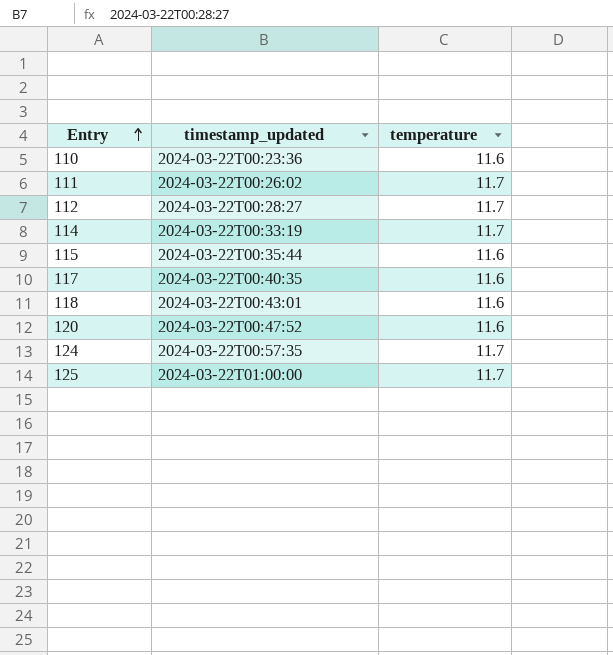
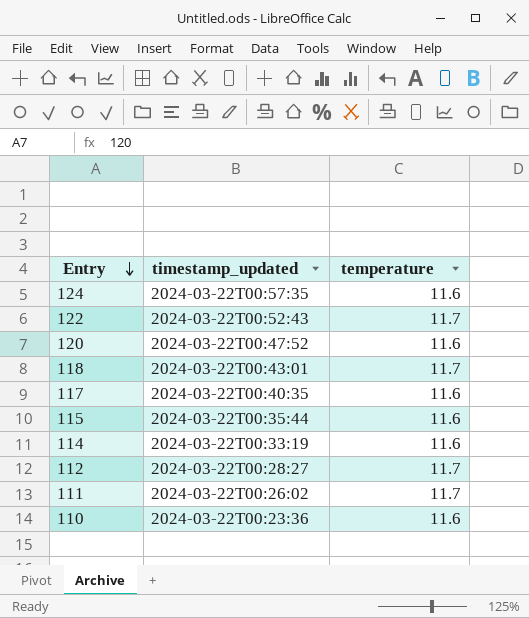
row order: Entry ascending -> Entry descending
row 125: 2024-03-22T01:00:00 | 11.7 -> none
124 | temperature: 11.7 -> 11.6
row 122: none -> 2024-03-22T00:52:43 | 11.7
118 | temperature: 11.6 -> 11.7
114 | temperature: 11.7 -> 11.6

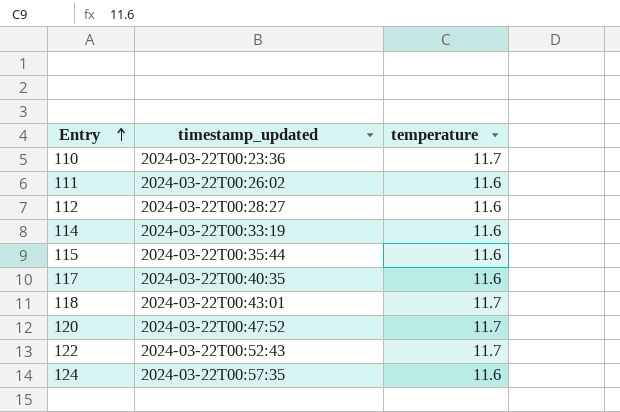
row order: Entry descending -> Entry ascending
110 | temperature: 11.6 -> 11.7
111 | temperature: 11.7 -> 11.6
112 | temperature: 11.7 -> 11.6
120 | temperature: 11.6 -> 11.7

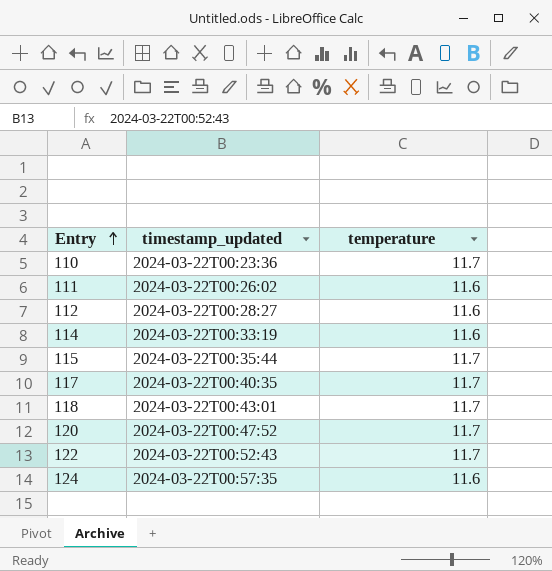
115 | temperature: 11.6 -> 11.7
117 | temperature: 11.6 -> 11.7

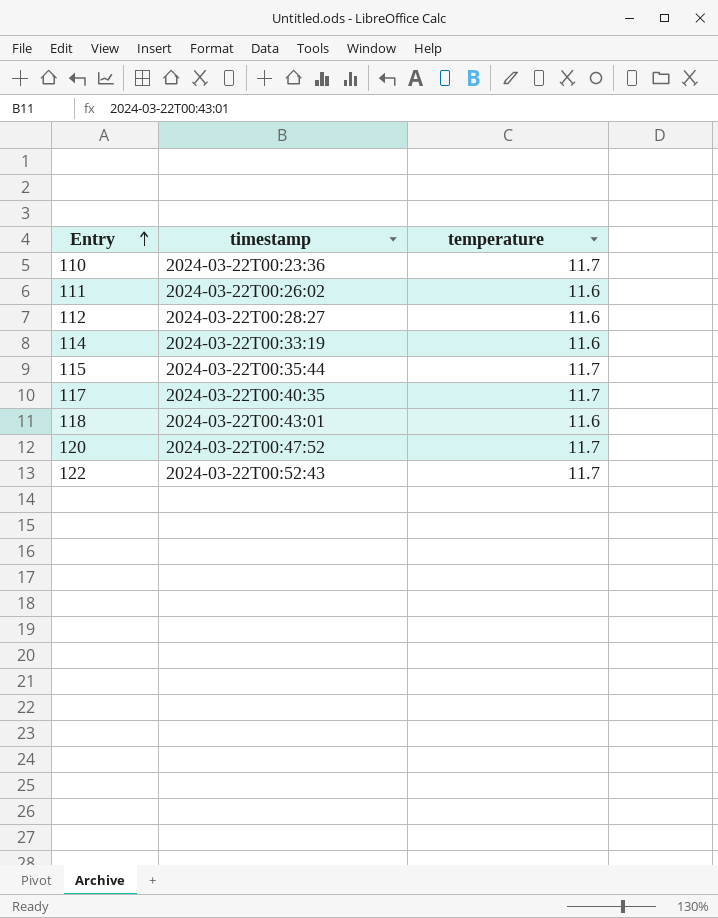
column name: timestamp_updated -> timestamp
row 124: 2024-03-22T00:57:35 | 11.6 -> none
118 | temperature: 11.7 -> 11.6

